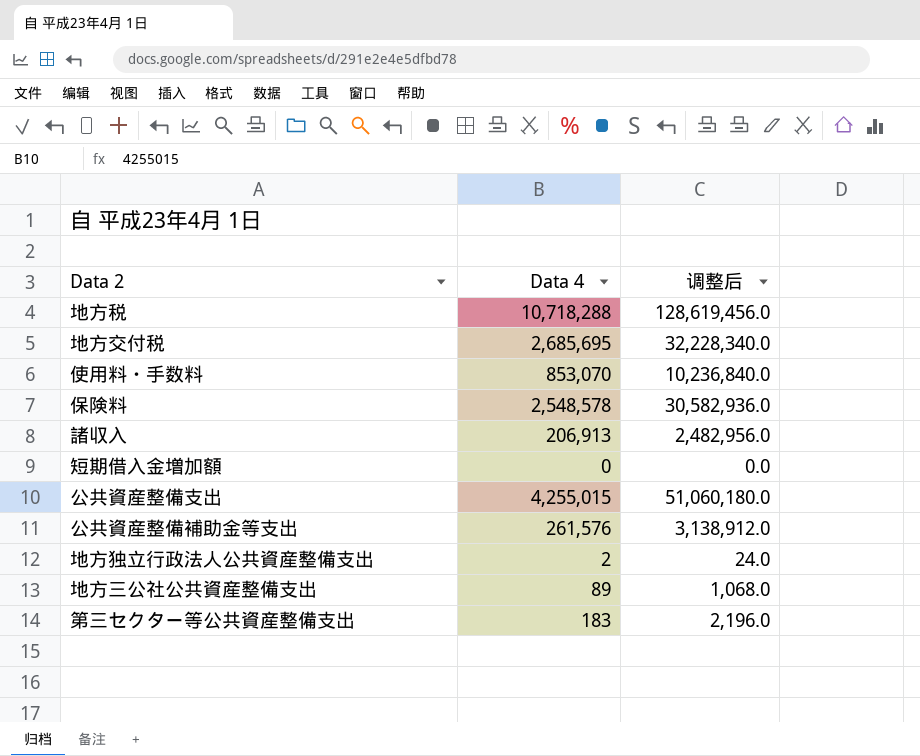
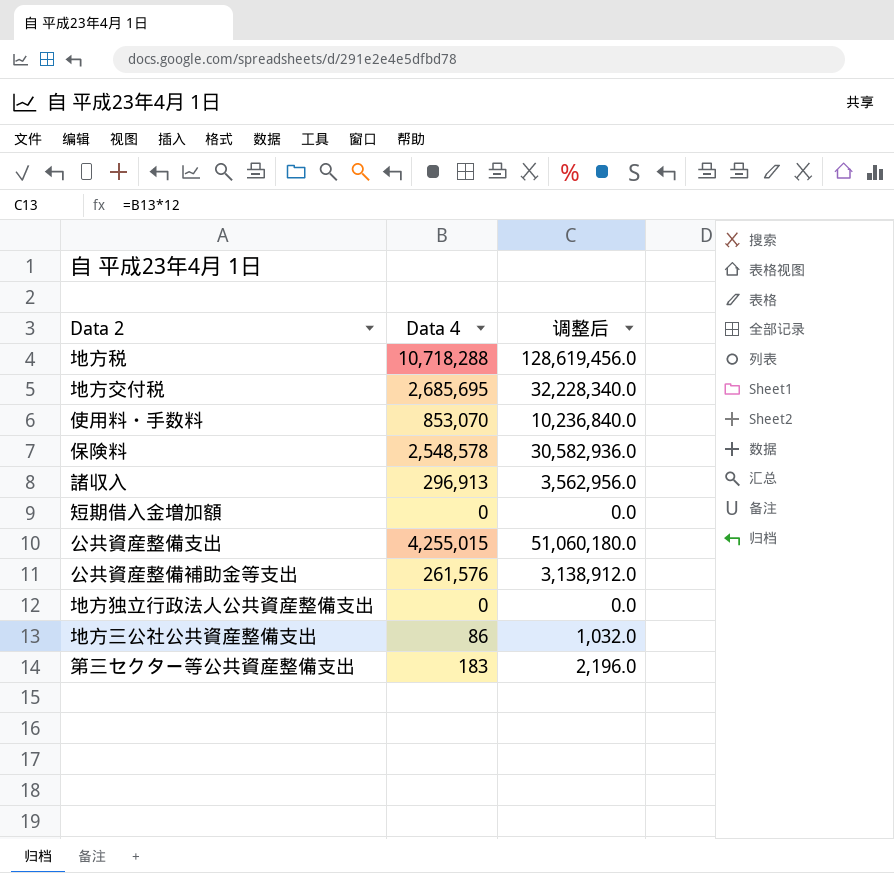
諸収入 | Data 4: 206,913 -> 296,913
諸収入 | 调整后: 2,482,956.0 -> 3,562,956.0
地方独立行政法人公共資産整備支出 | Data 4: 2 -> 0
地方独立行政法人公共資産整備支出 | 调整后: 24.0 -> 0.0
地方三公社公共資産整備支出 | Data 4: 89 -> 86
地方三公社公共資産整備支出 | 调整后: 1,068.0 -> 1,032.0

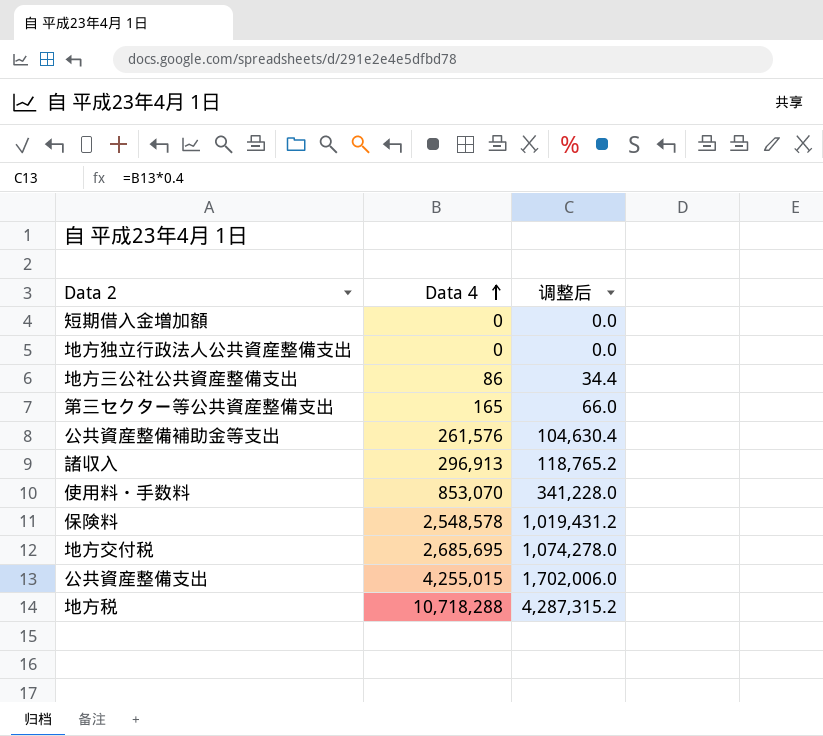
row order: none -> Data 4 ascending
column 调整后 | formula: [Data 4] * 12 -> [Data 4] * 0.4
第三セクター等公共資産整備支出 | Data 4: 183 -> 165

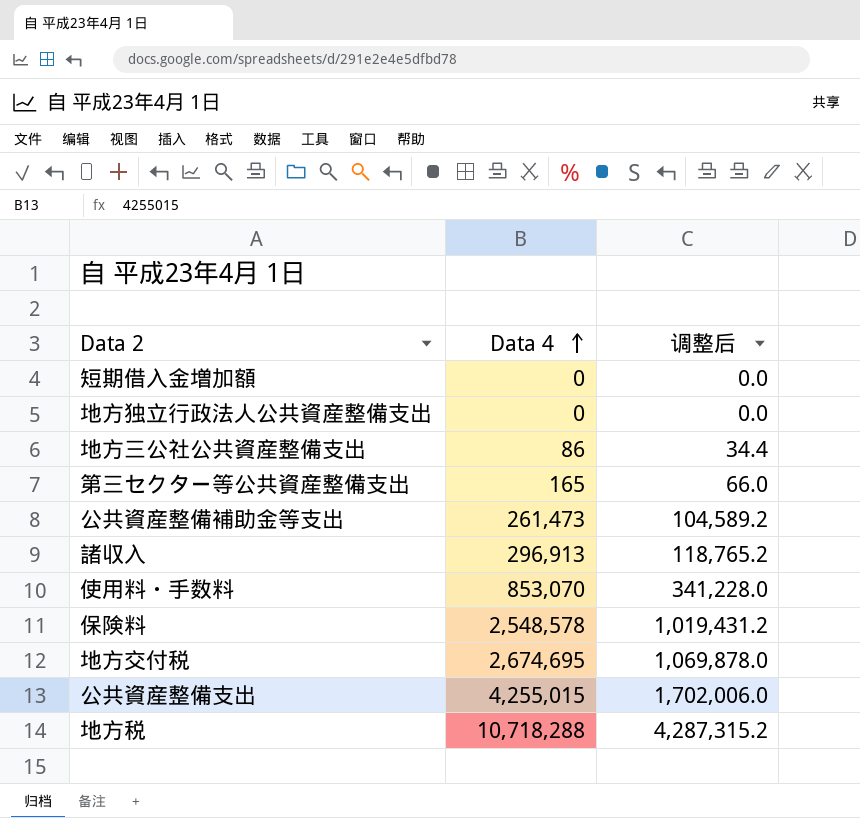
公共資産整備補助金等支出 | Data 4: 261,576 -> 261,473
公共資産整備補助金等支出 | 调整后: 104,630.4 -> 104,589.2
地方交付税 | Data 4: 2,685,695 -> 2,674,695
地方交付税 | 调整后: 1,074,278.0 -> 1,069,878.0

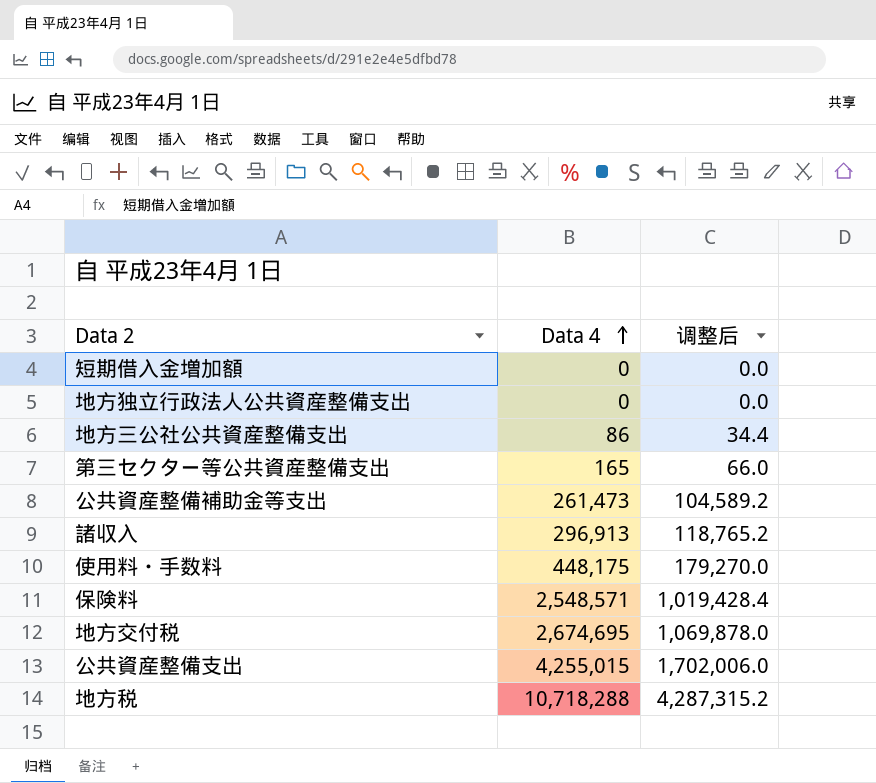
使用料・手数料 | Data 4: 853,070 -> 448,175
使用料・手数料 | 调整后: 341,228.0 -> 179,270.0
保険料 | Data 4: 2,548,578 -> 2,548,571
保険料 | 调整后: 1,019,431.2 -> 1,019,428.4

